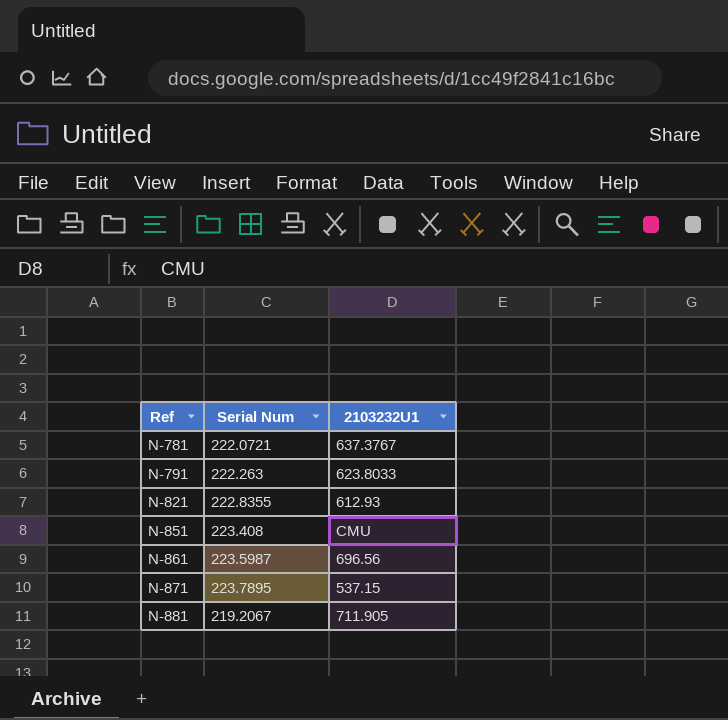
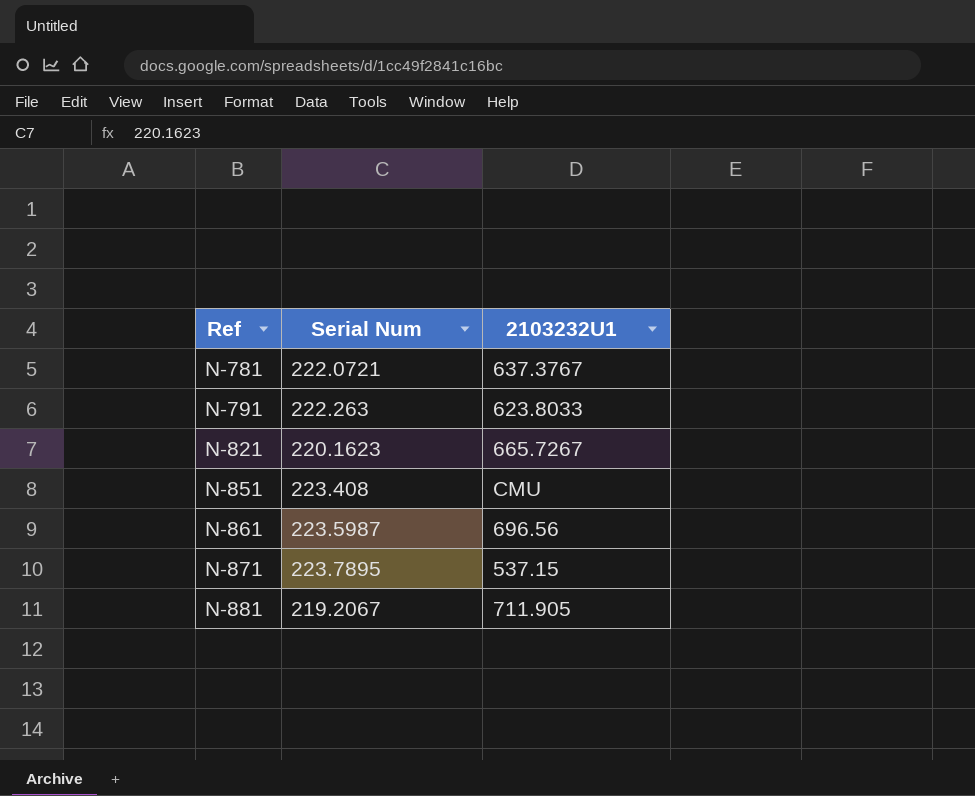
N-821 | Serial Num: 222.8355 -> 220.1623
N-821 | 2103232U1: 612.93 -> 665.7267

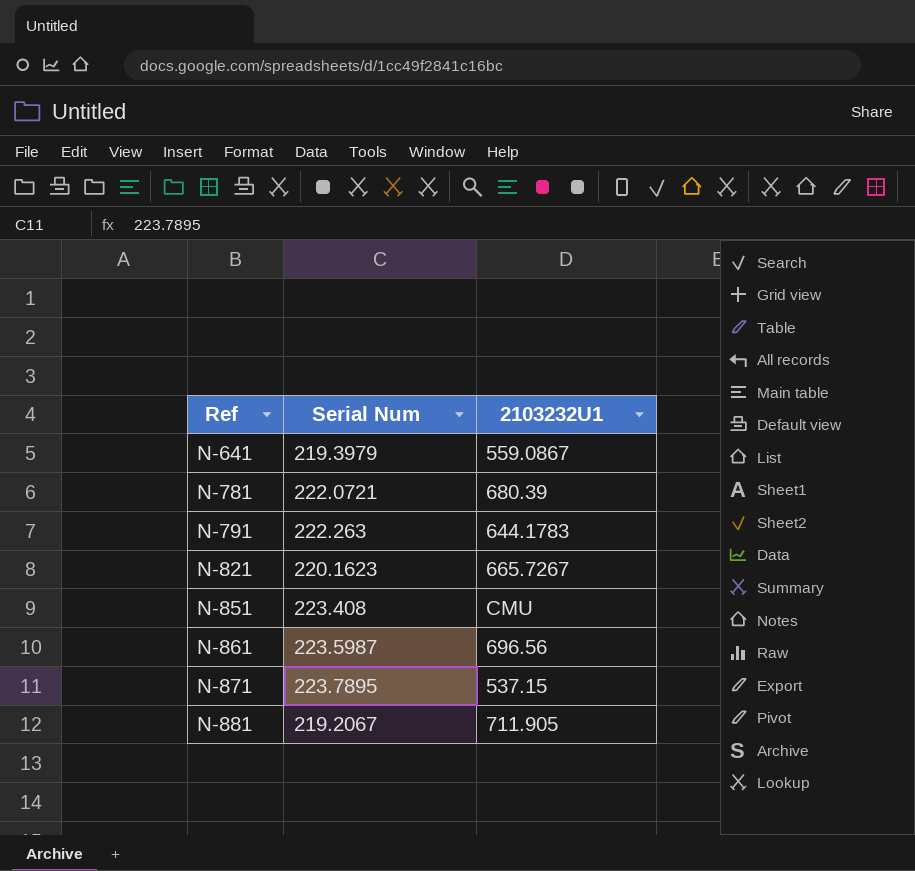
row N-641: none -> 219.3979 | 559.0867
N-781 | 2103232U1: 637.3767 -> 680.39
N-791 | 2103232U1: 623.8033 -> 644.1783

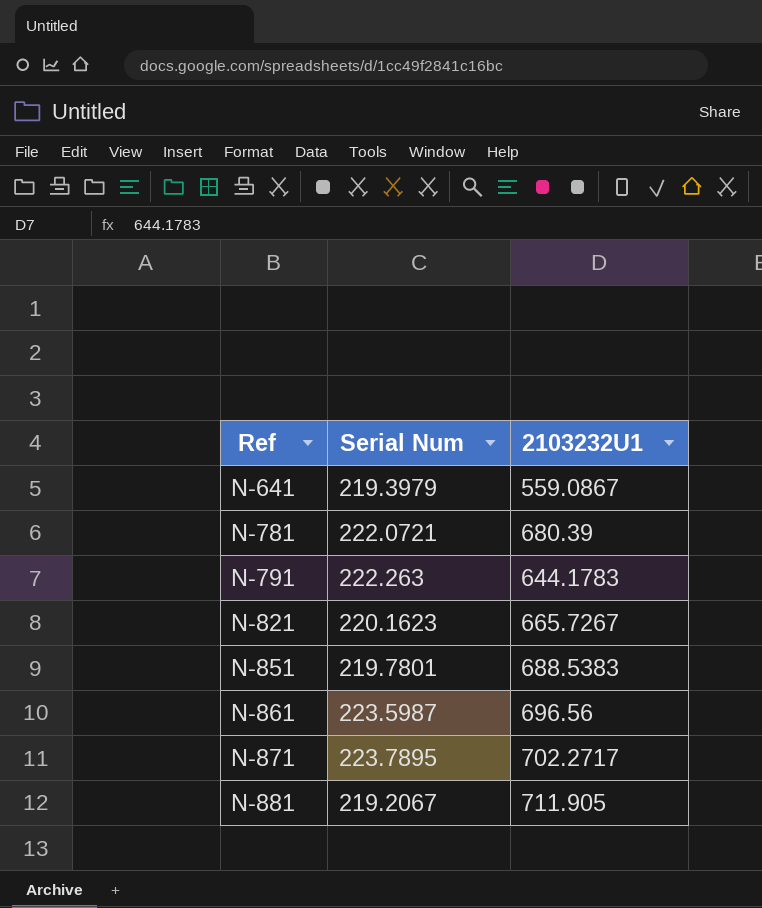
N-851 | Serial Num: 223.408 -> 219.7801
N-851 | 2103232U1: CMU -> 688.5383
N-871 | 2103232U1: 537.15 -> 702.2717

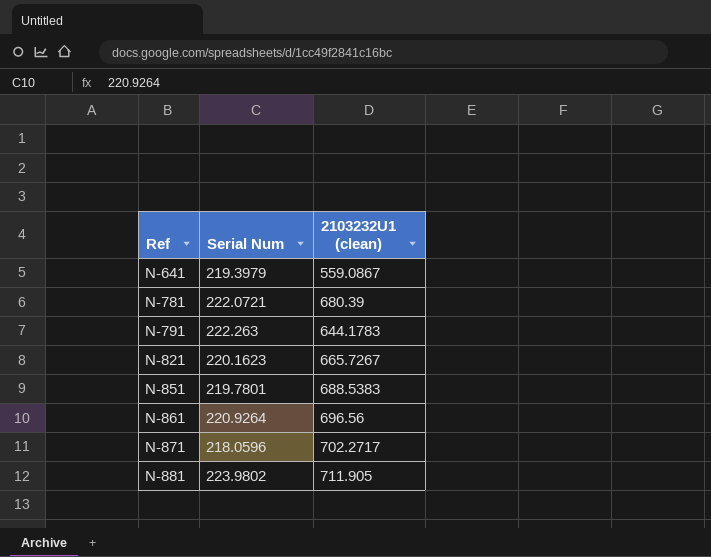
column name: 2103232U1 -> 2103232U1 (clean)
N-861 | Serial Num: 223.5987 -> 220.9264
N-871 | Serial Num: 223.7895 -> 218.0596
N-881 | Serial Num: 219.2067 -> 223.9802

